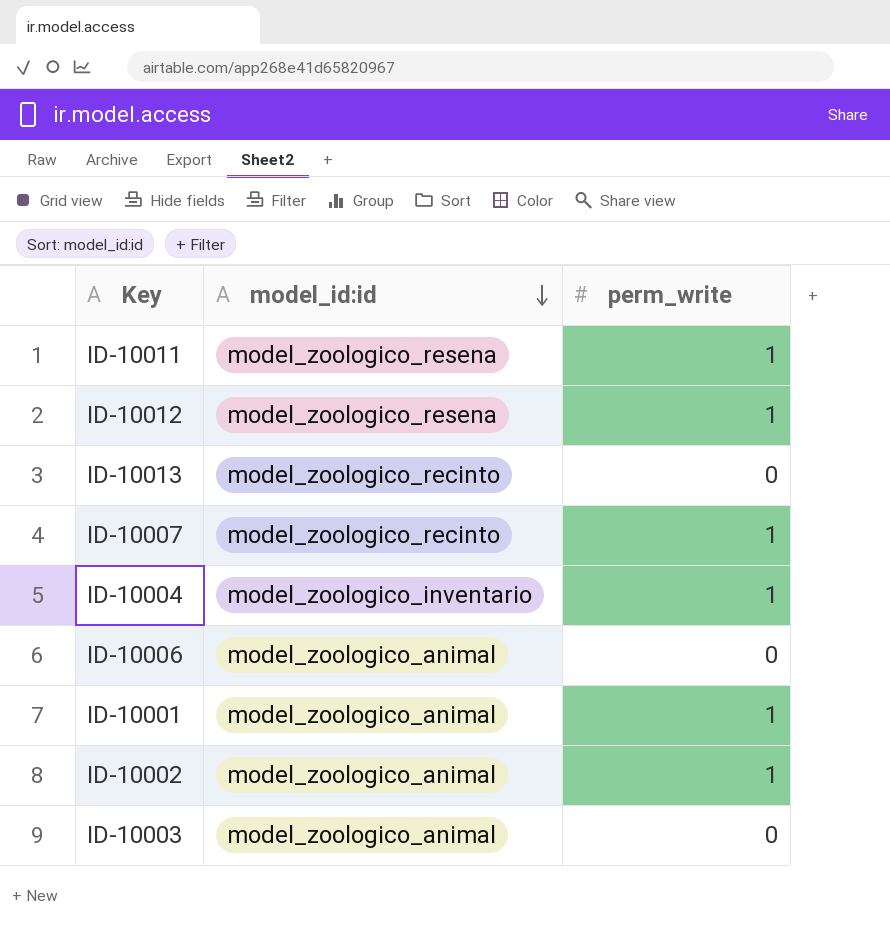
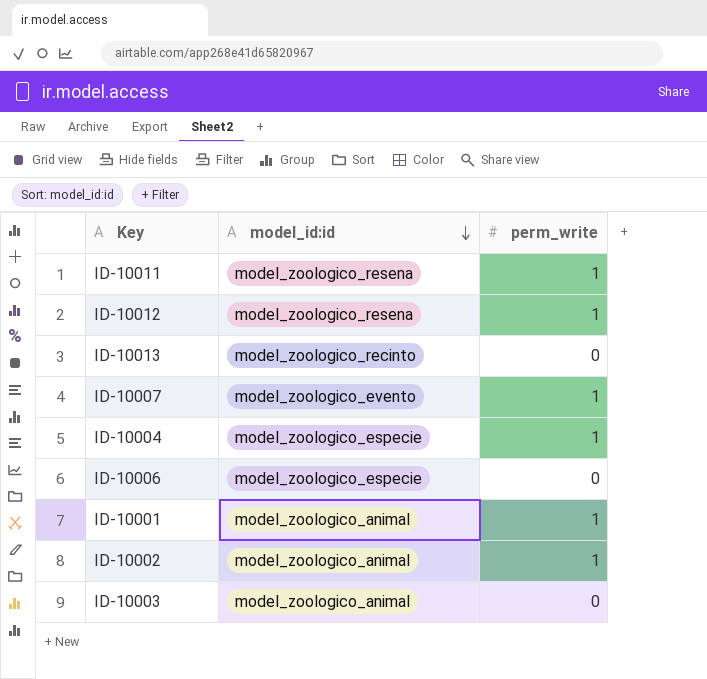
ID-10007 | model_id:id: model_zoologico_recinto -> model_zoologico_evento
ID-10004 | model_id:id: model_zoologico_inventario -> model_zoologico_especie
ID-10006 | model_id:id: model_zoologico_animal -> model_zoologico_especie

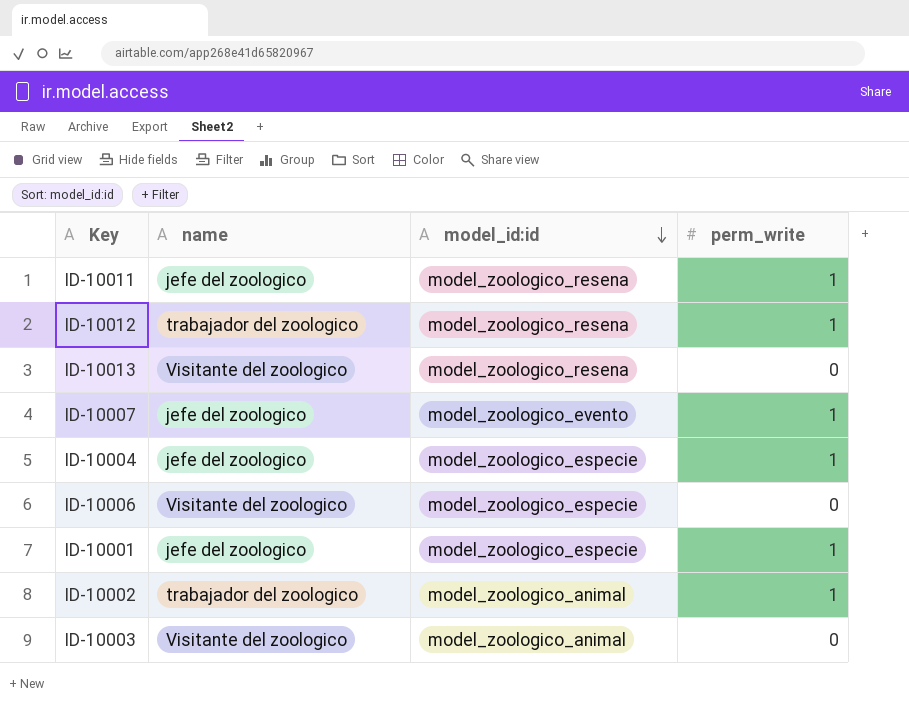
column name | position: none -> 2
ID-10013 | model_id:id: model_zoologico_recinto -> model_zoologico_resena
ID-10001 | model_id:id: model_zoologico_animal -> model_zoologico_especie

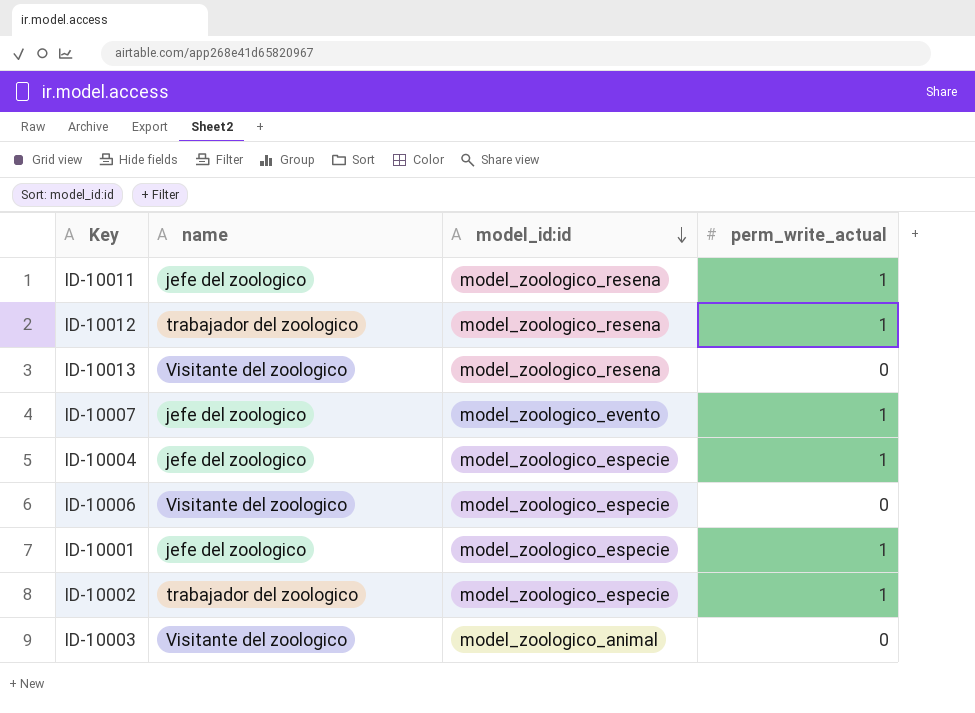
column name: perm_write -> perm_write_actual
ID-10002 | model_id:id: model_zoologico_animal -> model_zoologico_especie

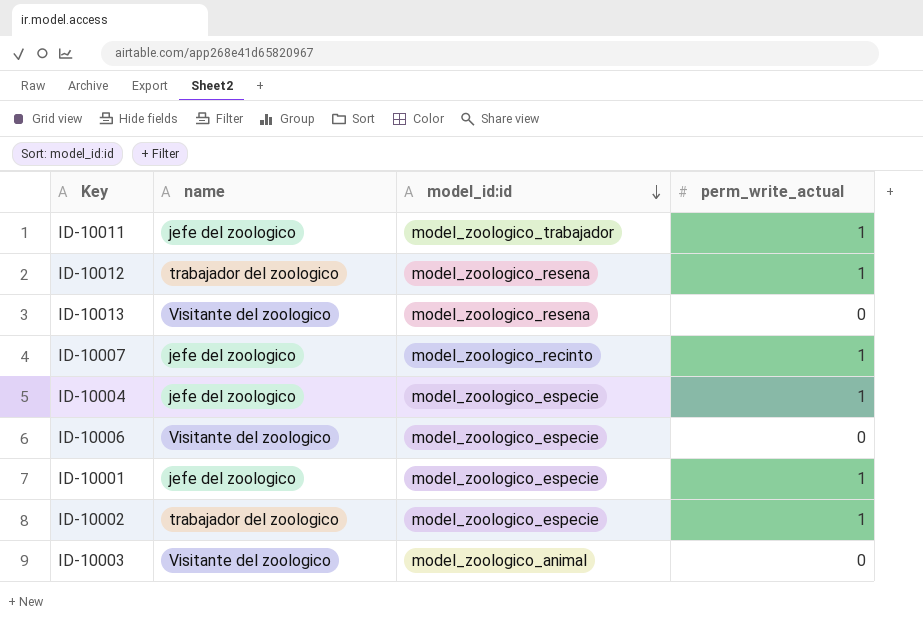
ID-10011 | model_id:id: model_zoologico_resena -> model_zoologico_trabajador
ID-10007 | model_id:id: model_zoologico_evento -> model_zoologico_recinto

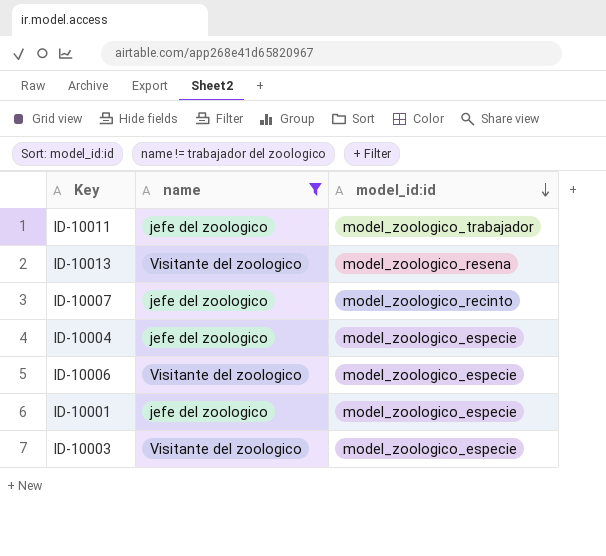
filter: none -> name != trabajador del zoologico
column perm_write_actual | position: 4 -> none
ID-10003 | model_id:id: model_zoologico_animal -> model_zoologico_especie

